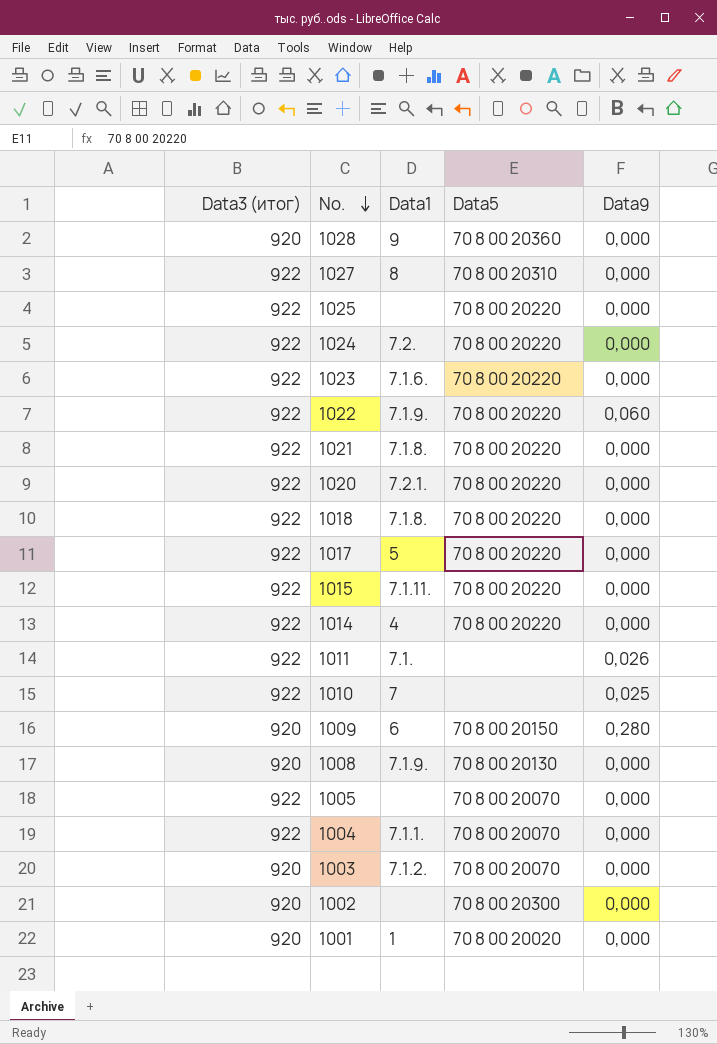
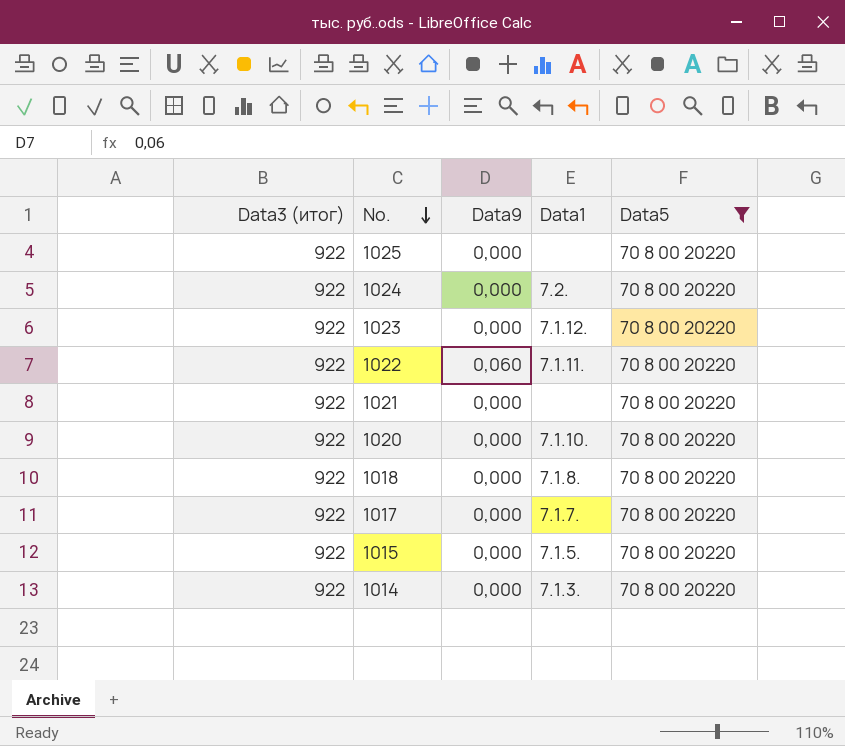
filter: none -> Data5 = 70 8 00 20220
column Data9 | position: 5 -> 3
1023 | Data1: 7.1.6. -> 7.1.12.
1022 | Data1: 7.1.9. -> 7.1.11.
1021 | Data1: 7.1.8. -> none
1020 | Data1: 7.2.1. -> 7.1.10.
1017 | Data1: 5 -> 7.1.7.
1015 | Data1: 7.1.11. -> 7.1.5.
1014 | Data1: 4 -> 7.1.3.

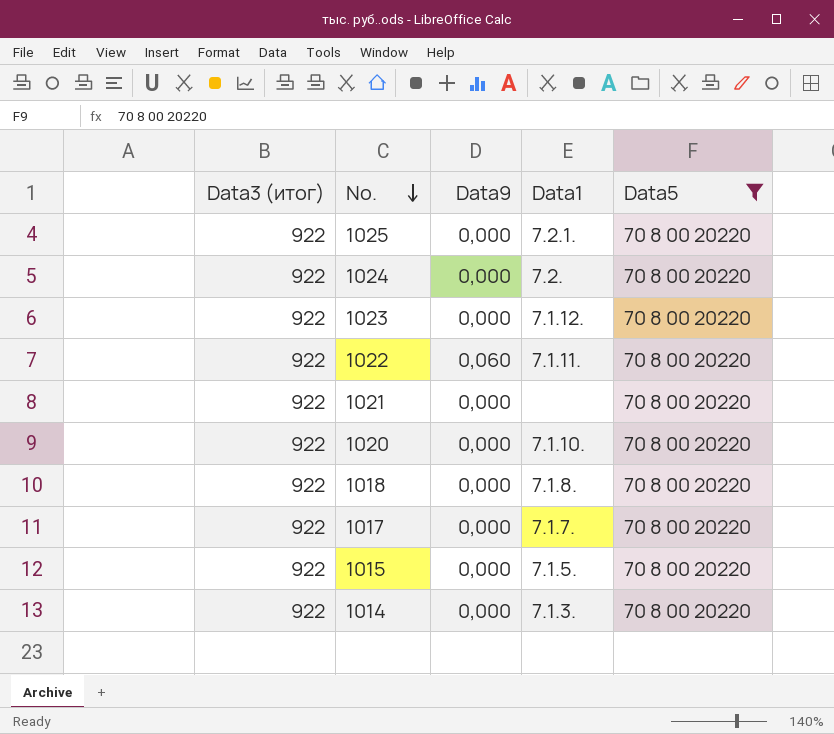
1025 | Data1: none -> 7.2.1.

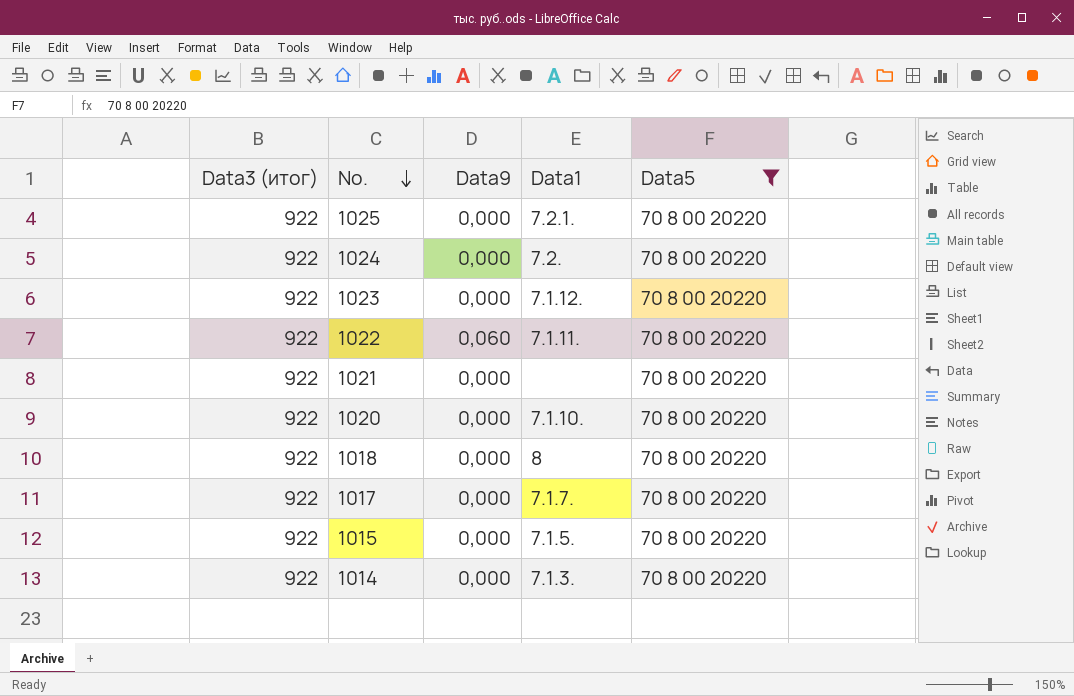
1018 | Data1: 7.1.8. -> 8

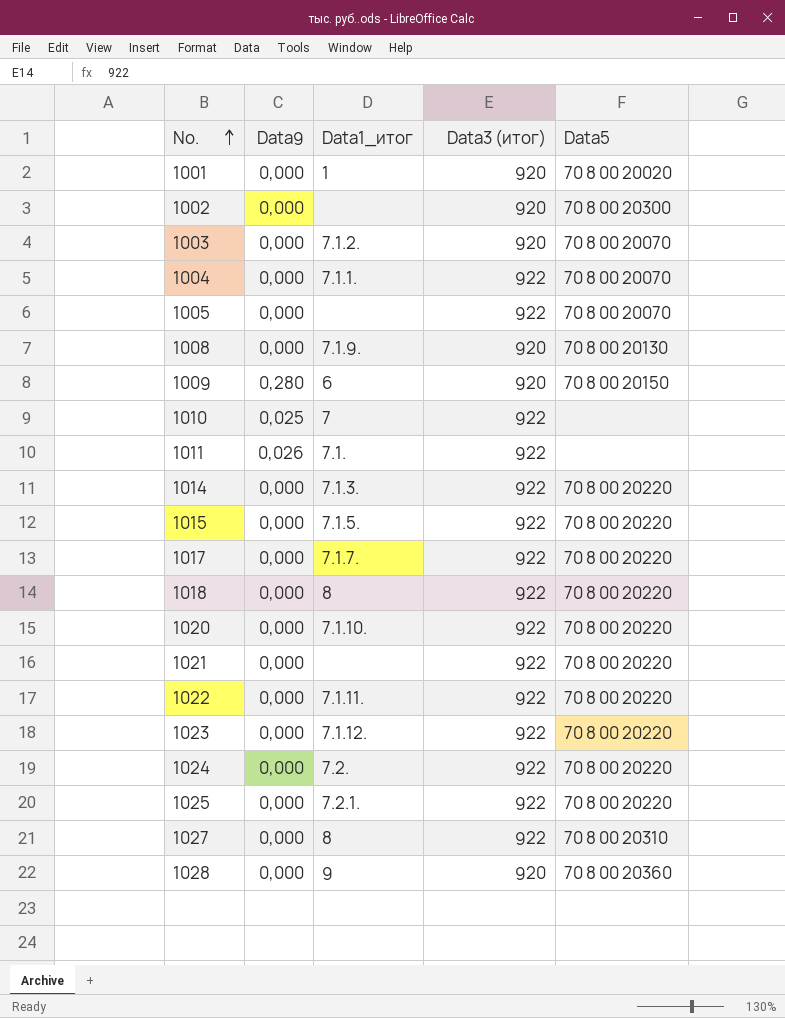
filter: Data5 = 70 8 00 20220 -> none
row order: No. descending -> No. ascending
column name: Data1 -> Data1_итог
column Data3 (итог) | position: 1 -> 4
1022 | Data9: 0,060 -> 0,000

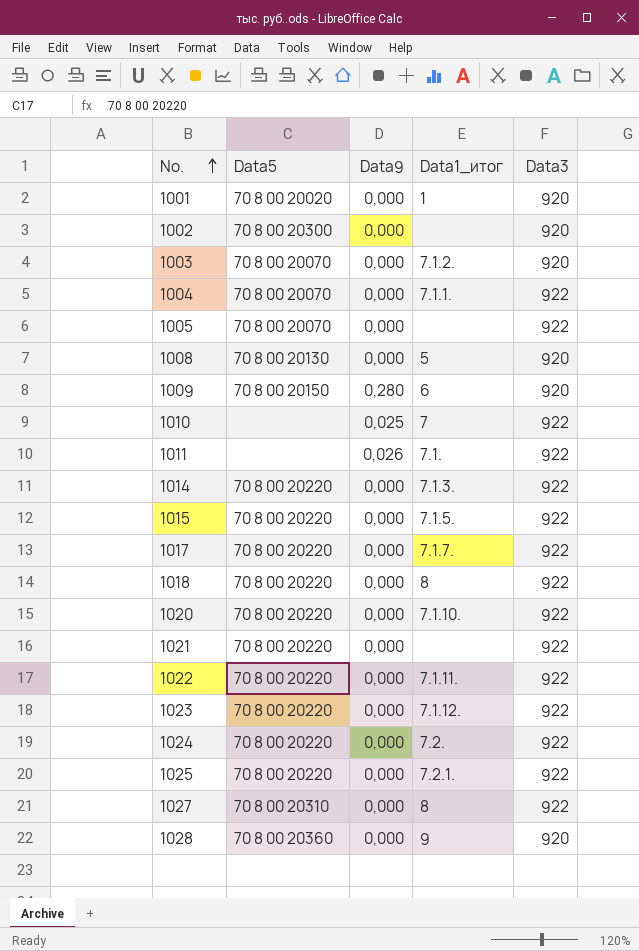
column Data5 | position: 5 -> 2
column name: Data3 (итог) -> Data3
1008 | Data1_итог: 7.1.9. -> 5

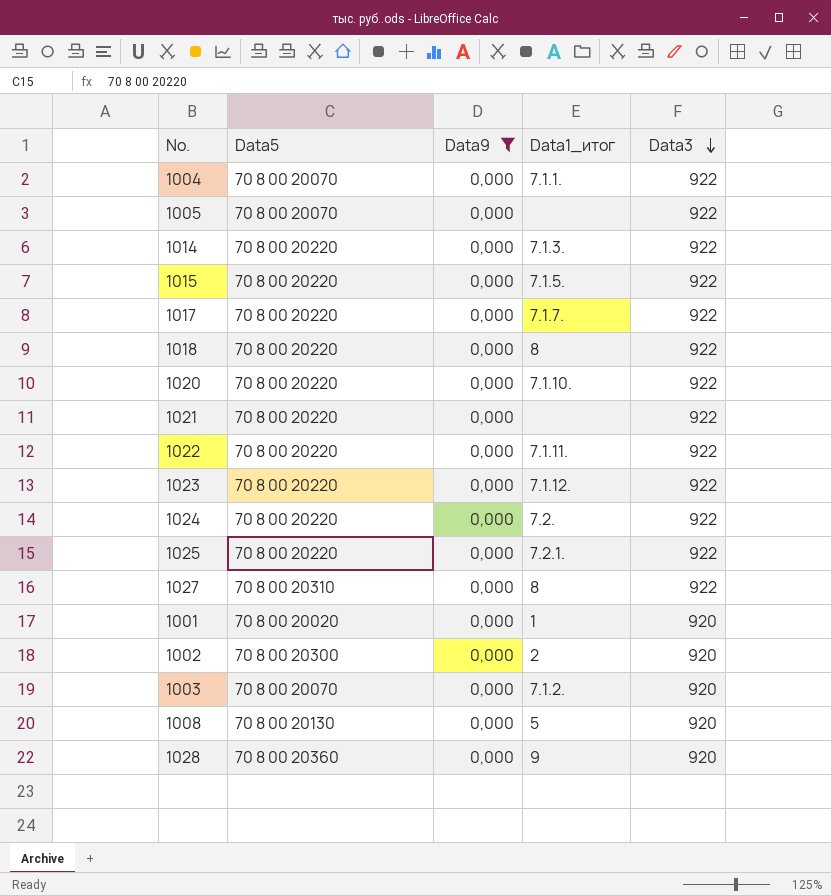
filter: none -> Data9 = 0,000
row order: No. ascending -> Data3 descending
1002 | Data1_итог: none -> 2

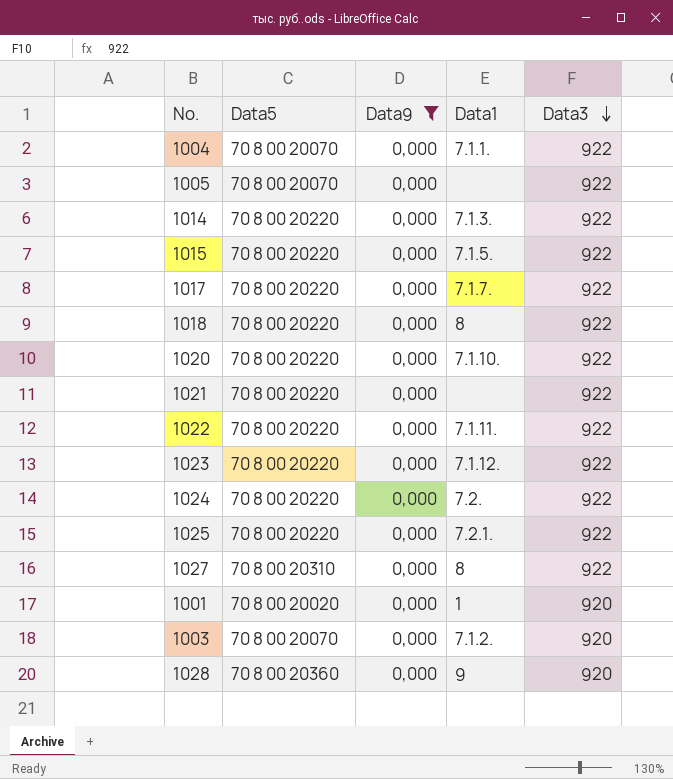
column name: Data1_итог -> Data1
row 1002: 70 8 00 20300 | 0,000 | 2 | 920 -> none
row 1008: 70 8 00 20130 | 0,000 | 5 | 920 -> none

